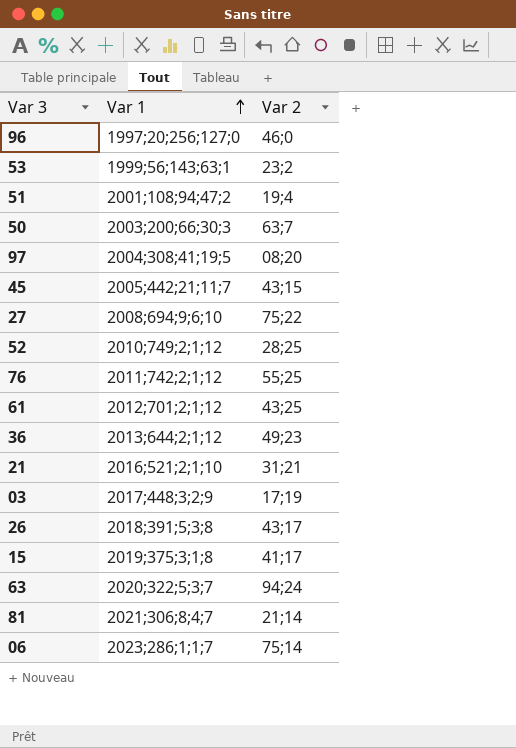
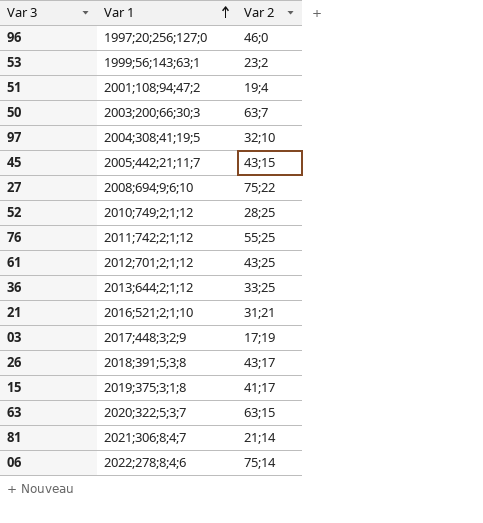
97 | Var 2: 08;20 -> 32;10
36 | Var 2: 49;23 -> 33;25
63 | Var 2: 94;24 -> 63;15
06 | Var 1: 2023;286;1;1;7 -> 2022;278;8;4;6

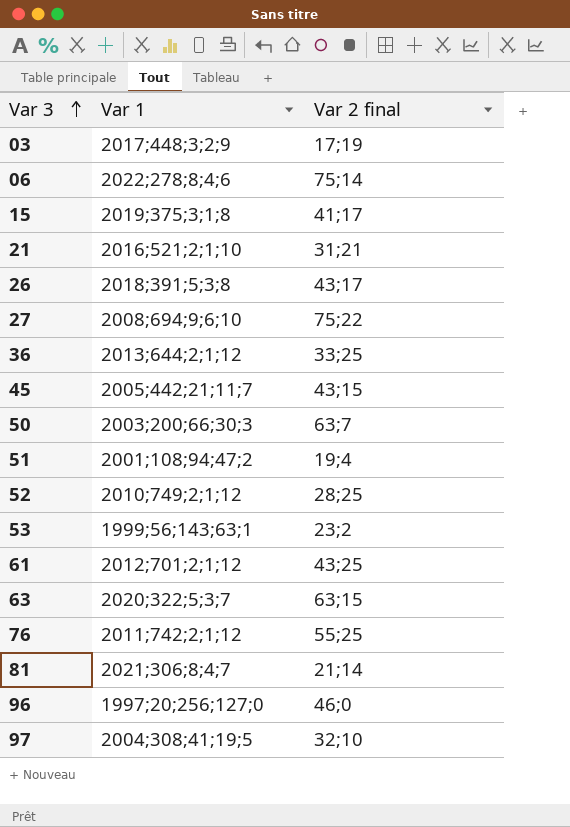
row order: Var 1 ascending -> Var 3 ascending
column name: Var 2 -> Var 2 final

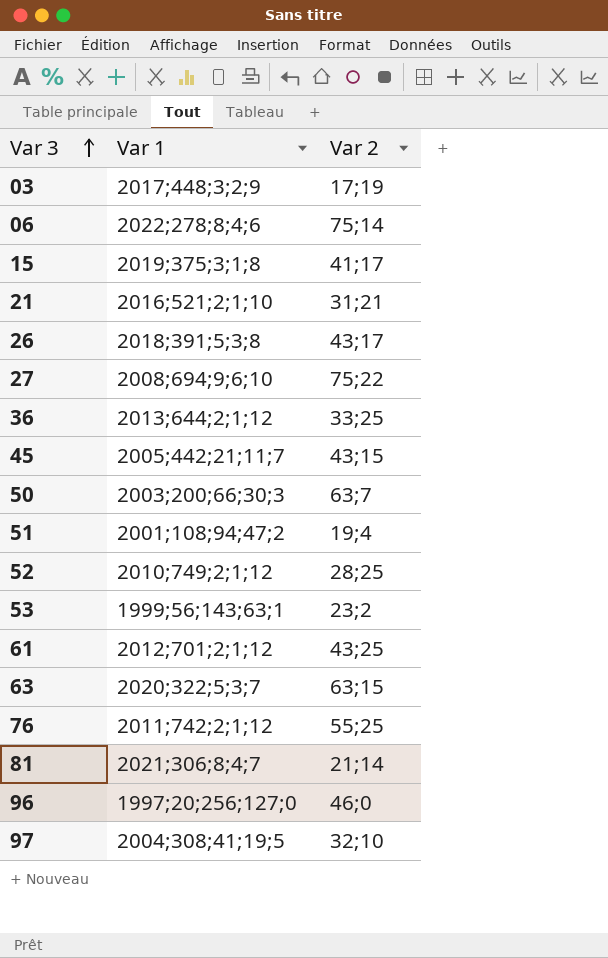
column name: Var 2 final -> Var 2

